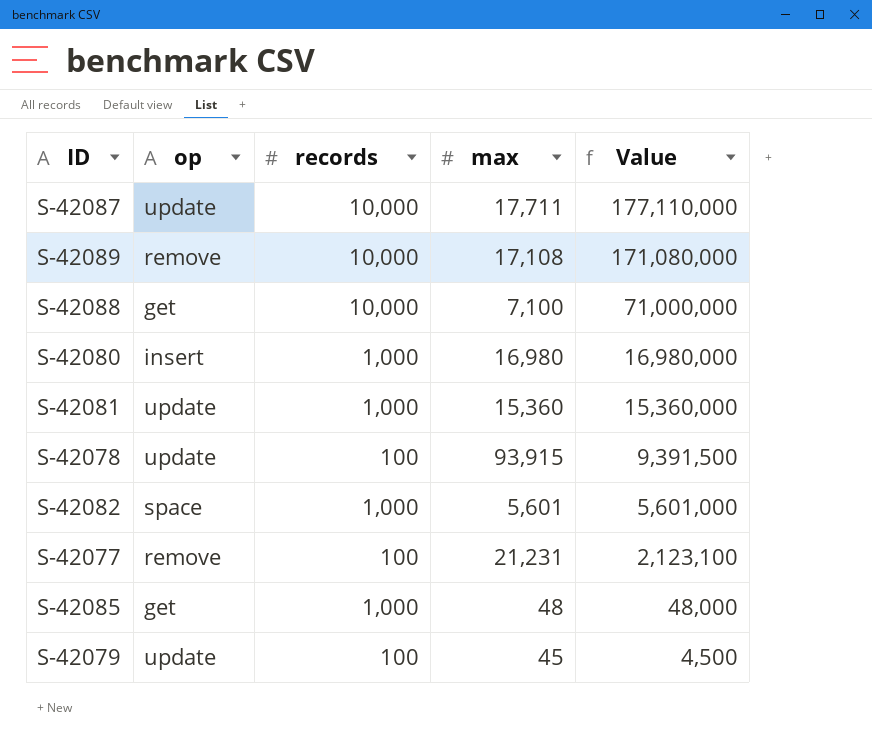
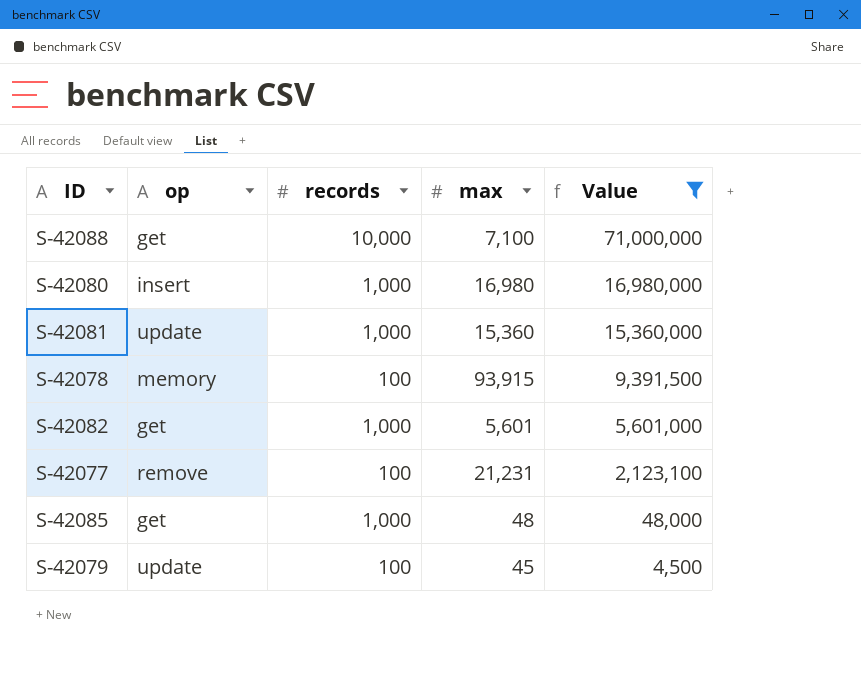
filter: none -> Value <= 71,000,000
S-42078 | op: update -> memory
S-42082 | op: space -> get

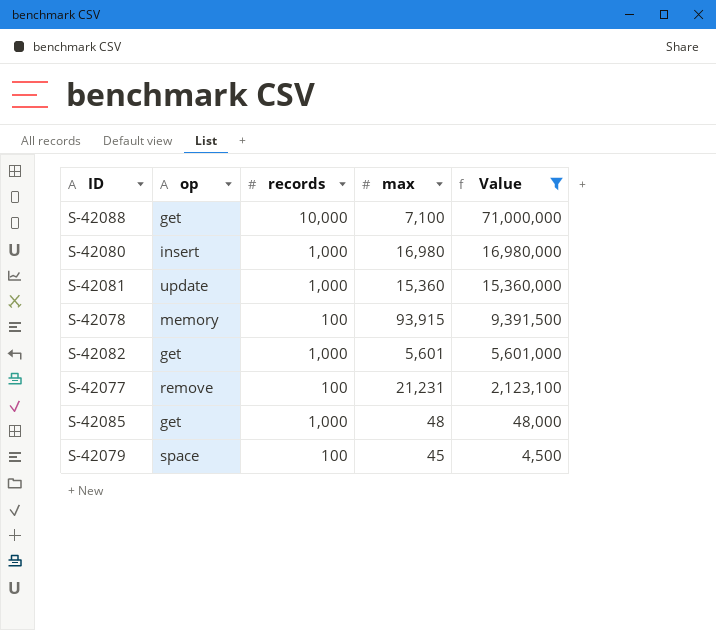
S-42079 | op: update -> space

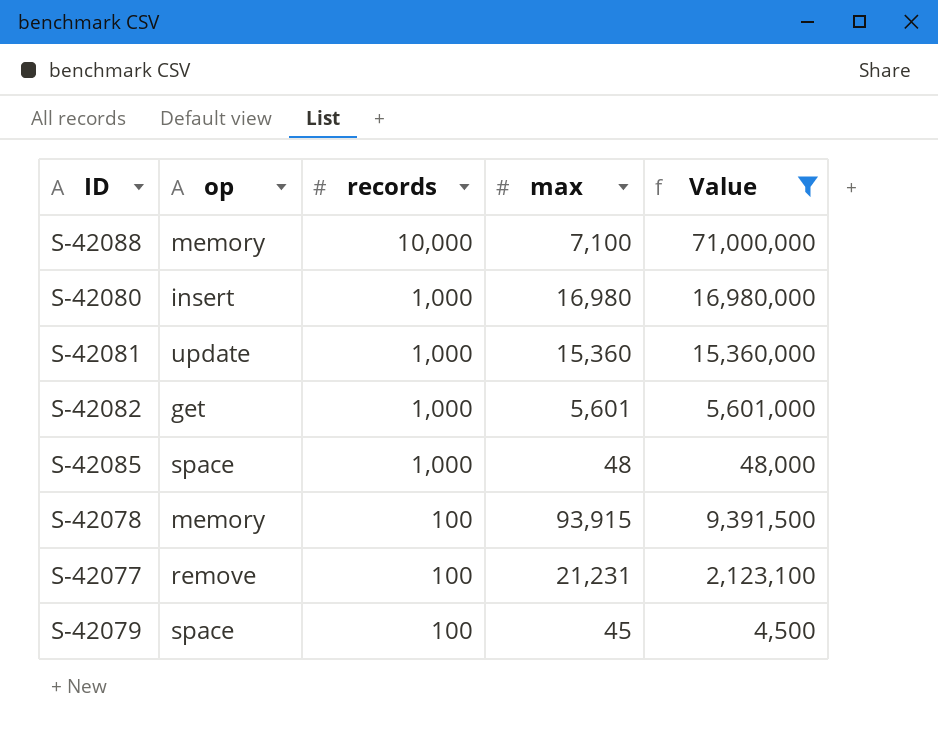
row order: Value descending -> records descending
S-42088 | op: get -> memory
S-42085 | op: get -> space

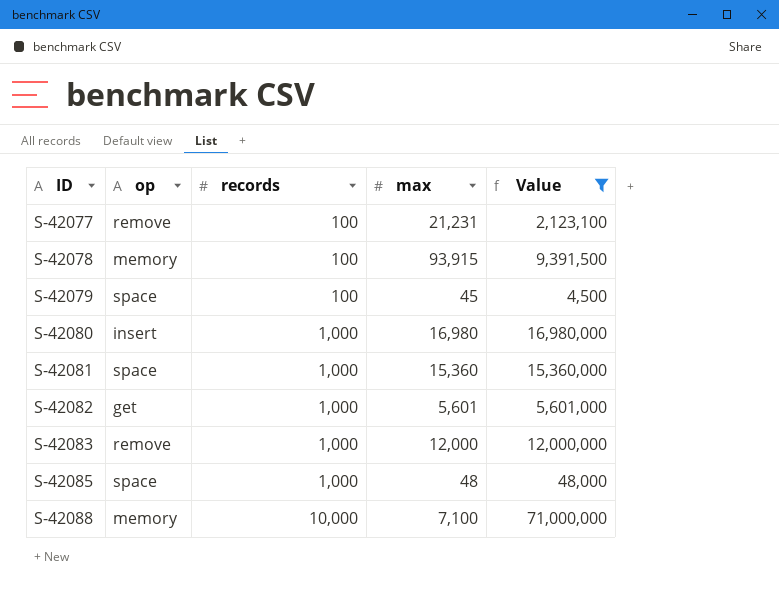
row order: records descending -> ID ascending
S-42081 | op: update -> space
row S-42083: none -> remove | 1,000 | 12,000 | 12,000,000

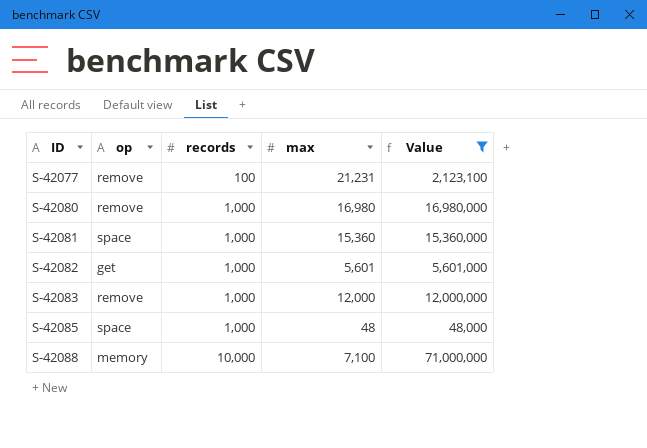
row S-42078: memory | 100 | 93,915 | 9,391,500 -> none
row S-42079: space | 100 | 45 | 4,500 -> none
S-42080 | op: insert -> remove

